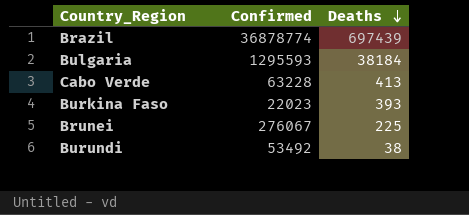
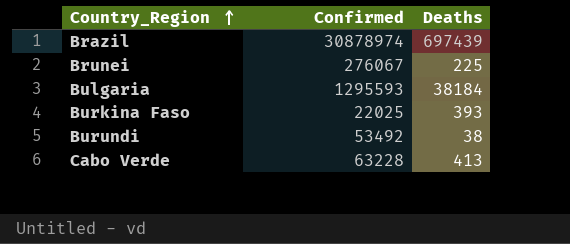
row order: Deaths descending -> Country_Region ascending
Brazil | Confirmed: 36878774 -> 30878974
Burkina Faso | Confirmed: 22023 -> 22025

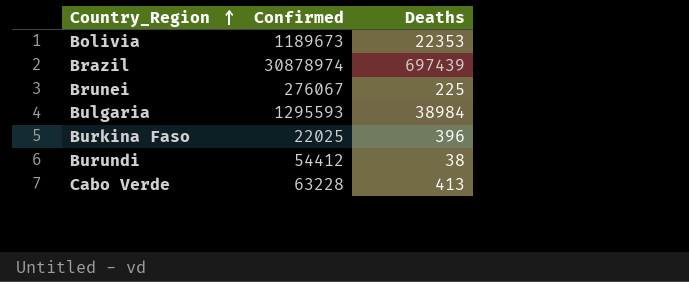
row Bolivia: none -> 1189673 | 22353
Bulgaria | Deaths: 38184 -> 38984
Burkina Faso | Deaths: 393 -> 396
Burundi | Confirmed: 53492 -> 54412

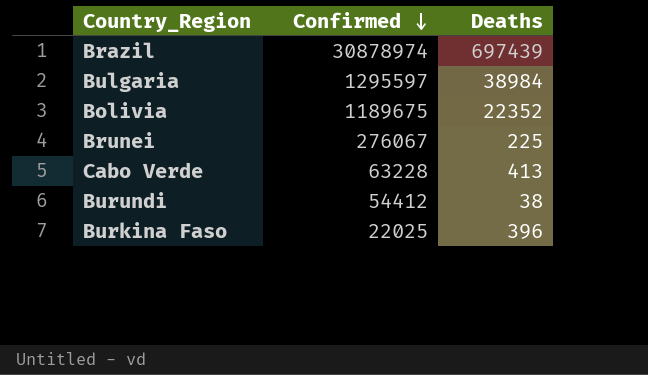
row order: Country_Region ascending -> Confirmed descending
Bulgaria | Confirmed: 1295593 -> 1295597
Bolivia | Confirmed: 1189673 -> 1189675
Bolivia | Deaths: 22353 -> 22352

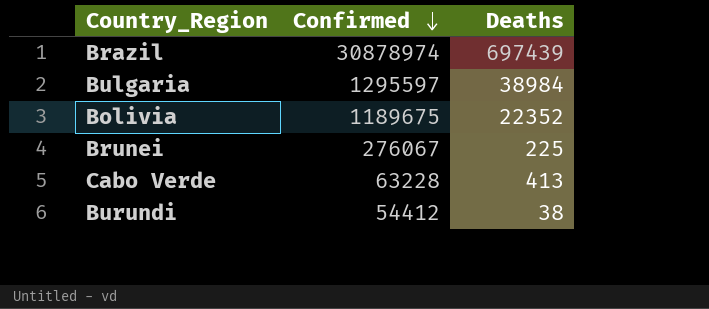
row Burkina Faso: 22025 | 396 -> none

